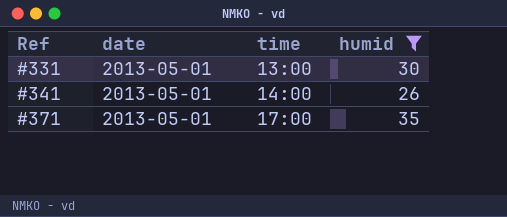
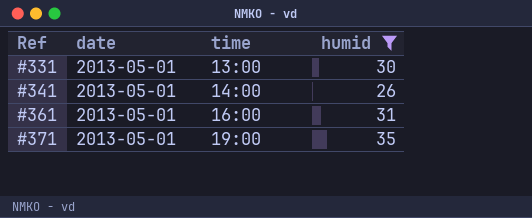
row #361: none -> 2013-05-01 | 16:00 | 31
#371 | time: 17:00 -> 19:00

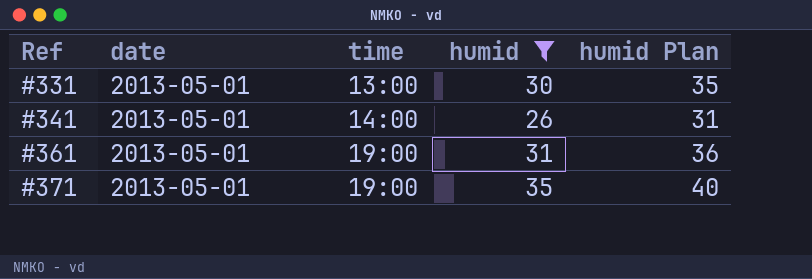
column humid Plan | formula: none -> [humid] + 5
#361 | time: 16:00 -> 19:00

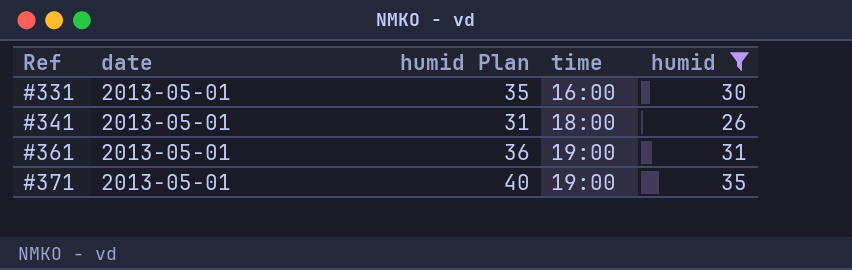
column humid Plan | position: 5 -> 3
#331 | time: 13:00 -> 16:00
#341 | time: 14:00 -> 18:00

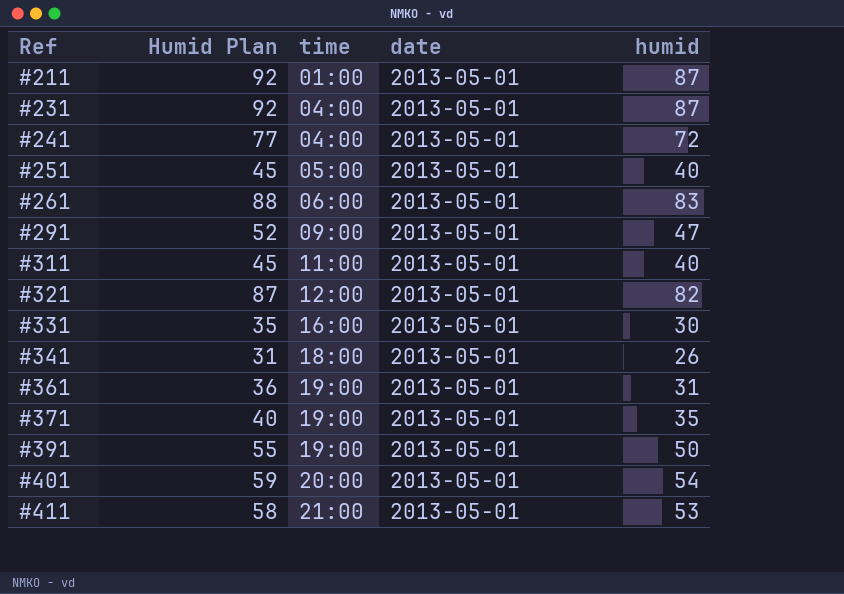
filter: humid <= 35 -> none
column name: humid Plan -> Humid Plan
column date | position: 2 -> 4

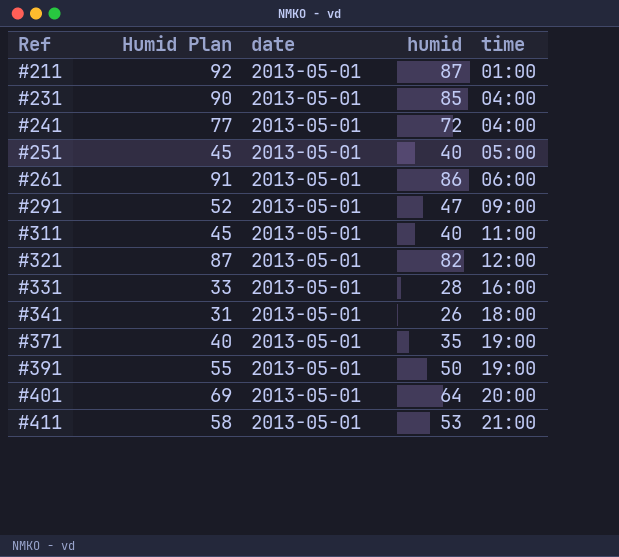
column time | position: 3 -> 5
row #361: 36 | 19:00 | 2013-05-01 | 31 -> none
#231 | Humid Plan: 92 -> 90
#231 | humid: 87 -> 85
#261 | Humid Plan: 88 -> 91
#261 | humid: 83 -> 86
#331 | Humid Plan: 35 -> 33
#331 | humid: 30 -> 28
#401 | Humid Plan: 59 -> 69
#401 | humid: 54 -> 64

